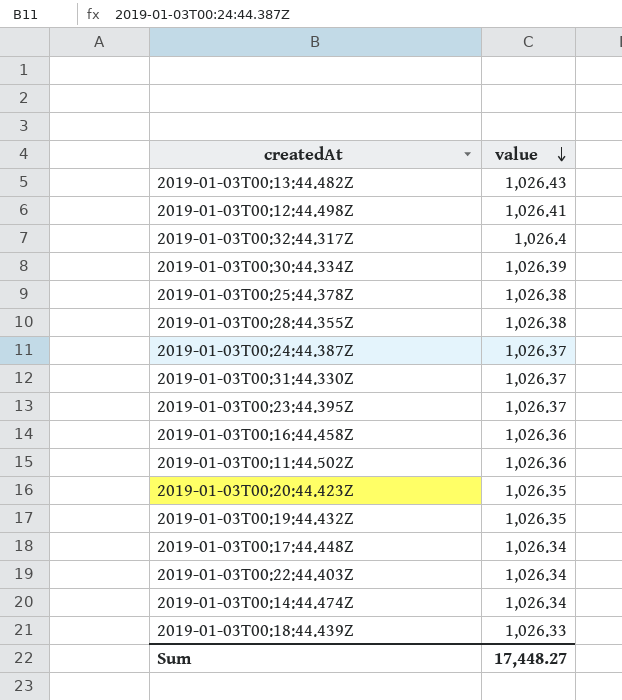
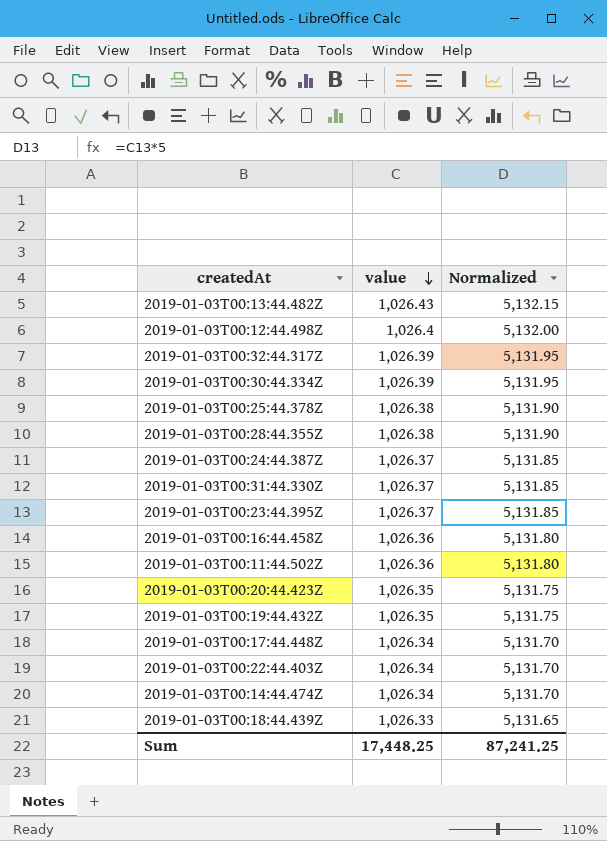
column Normalized | formula: none -> [value] * 5
2019-01-03T00:12:44.498Z | value: 1,026.41 -> 1,026.4
2019-01-03T00:32:44.317Z | value: 1,026.4 -> 1,026.39
Sum | value: 17,448.27 -> 17,448.25

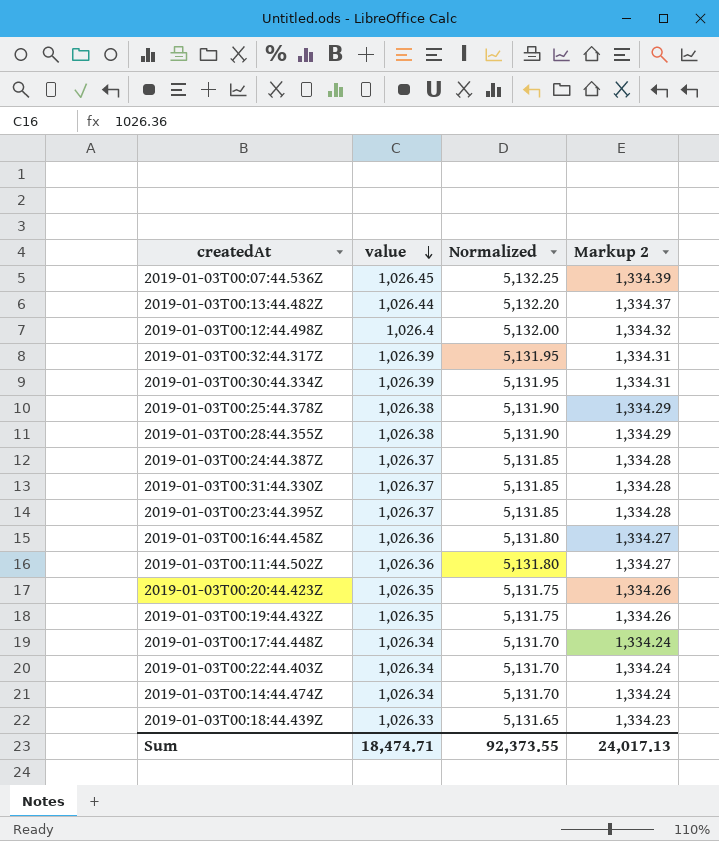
column Markup 2 | formula: none -> [value] * 1.3
row 2019-01-03T00:07:44.536Z: none -> 1,026.45 | 5,132.25 | 1,334.39
2019-01-03T00:13:44.482Z | value: 1,026.43 -> 1,026.44
2019-01-03T00:13:44.482Z | Normalized: 5,132.15 -> 5,132.20
Sum | value: 17,448.25 -> 18,474.71
Sum | Normalized: 87,241.25 -> 92,373.55

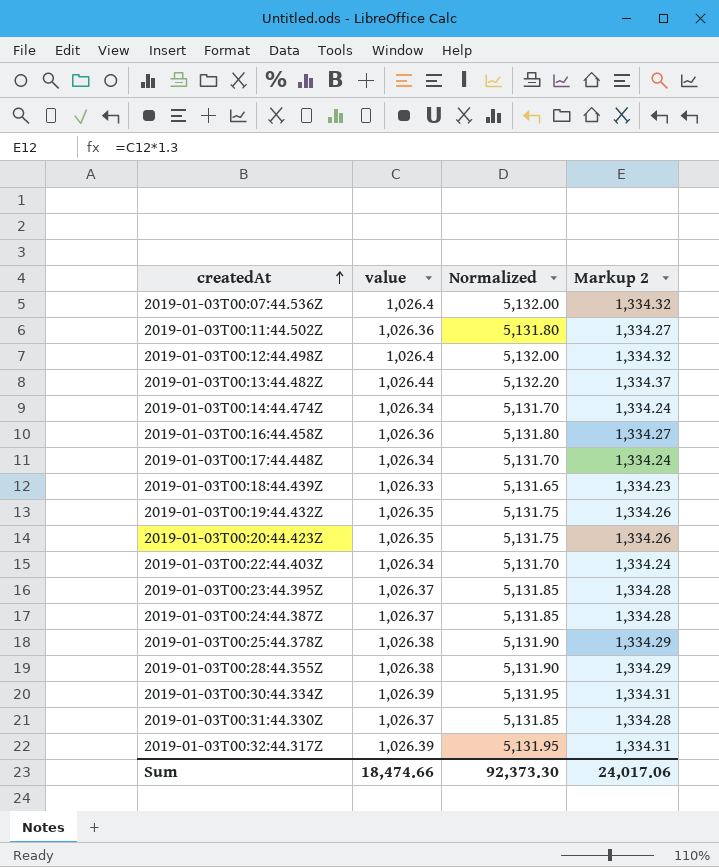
row order: value descending -> createdAt ascending
2019-01-03T00:07:44.536Z | value: 1,026.45 -> 1,026.4
2019-01-03T00:07:44.536Z | Normalized: 5,132.25 -> 5,132.00
2019-01-03T00:07:44.536Z | Markup 2: 1,334.39 -> 1,334.32
Sum | value: 18,474.71 -> 18,474.66
Sum | Normalized: 92,373.55 -> 92,373.30
Sum | Markup 2: 24,017.13 -> 24,017.06

